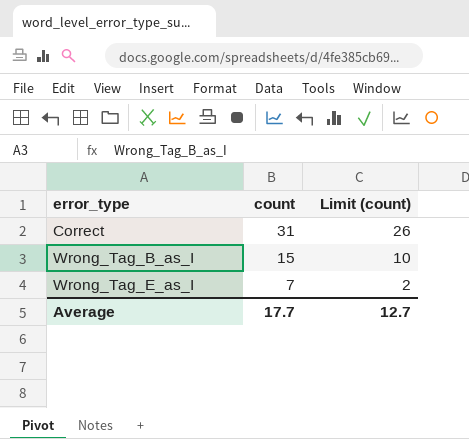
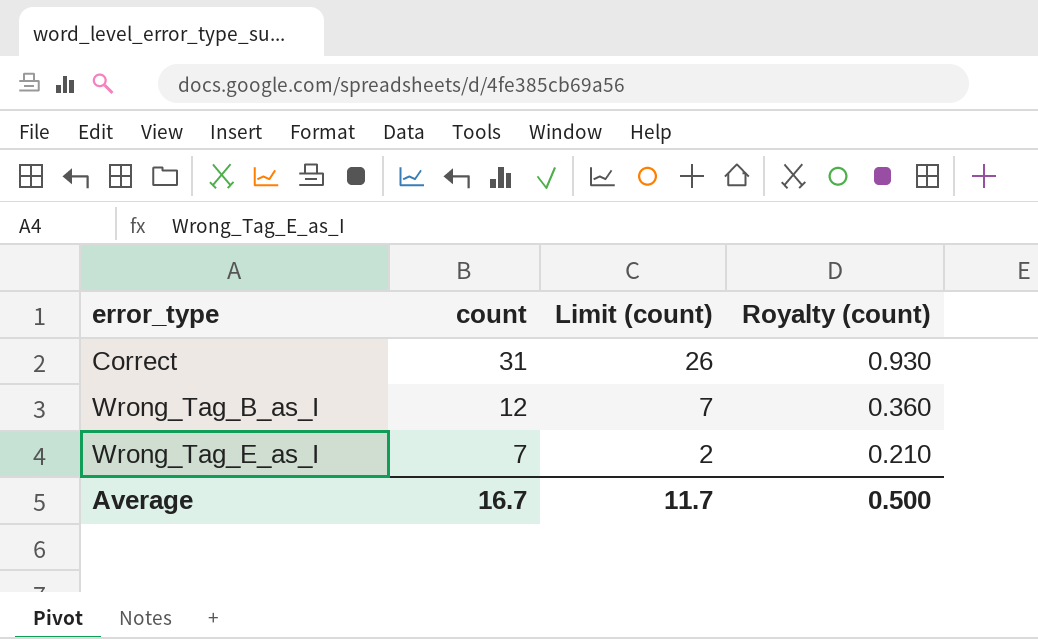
column Royalty (count) | formula: none -> [count] * 0.03
Wrong_Tag_B_as_I | count: 15 -> 12
Wrong_Tag_B_as_I | Limit (count): 10 -> 7
Average | count: 17.7 -> 16.7
Average | Limit (count): 12.7 -> 11.7

